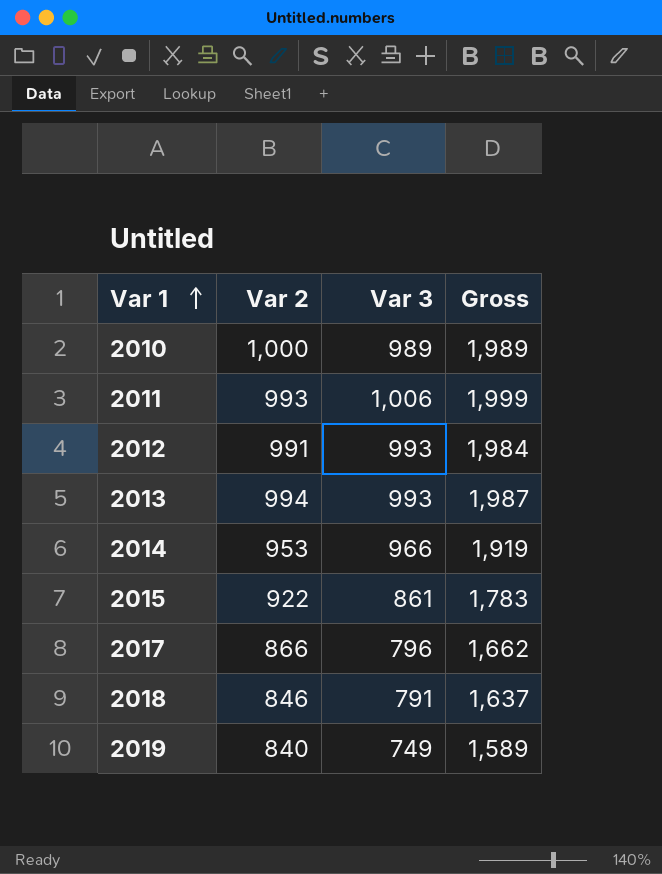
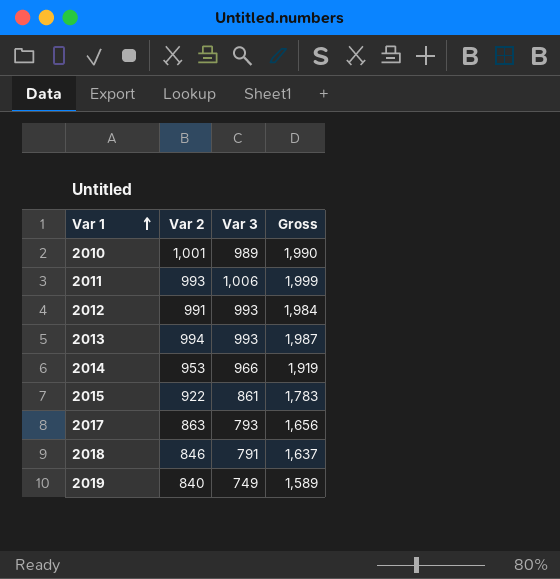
2010 | Var 2: 1,000 -> 1,001
2010 | Gross: 1,989 -> 1,990
2017 | Var 2: 866 -> 863
2017 | Var 3: 796 -> 793
2017 | Gross: 1,662 -> 1,656

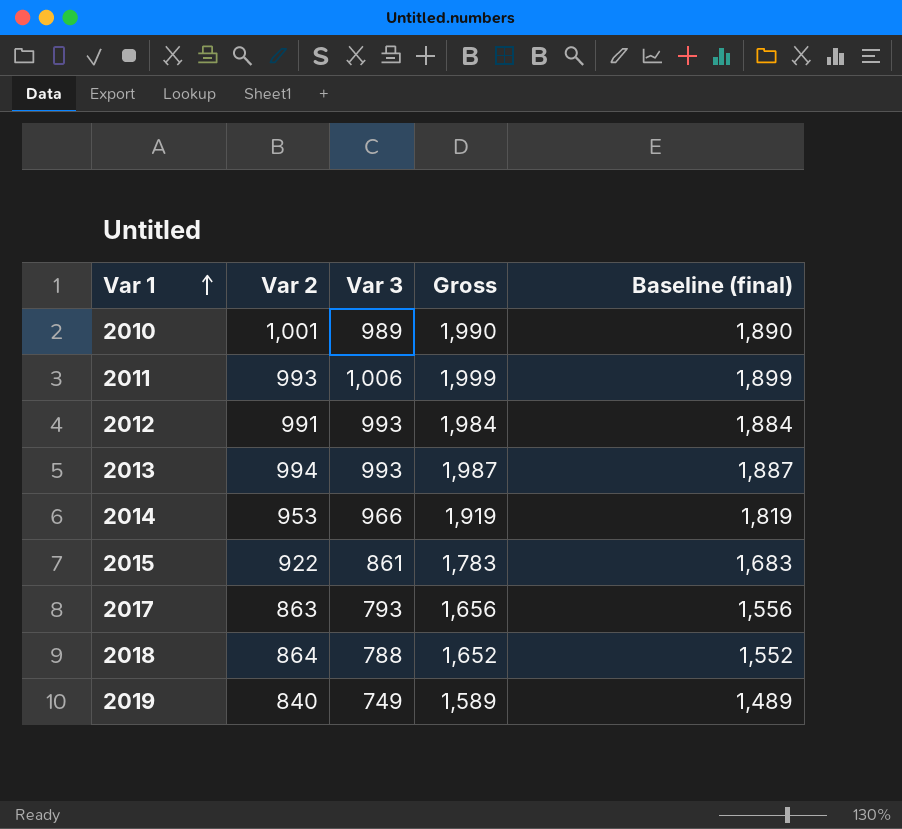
column Baseline (final) | formula: none -> [Gross] - 100
2018 | Var 2: 846 -> 864
2018 | Var 3: 791 -> 788
2018 | Gross: 1,637 -> 1,652

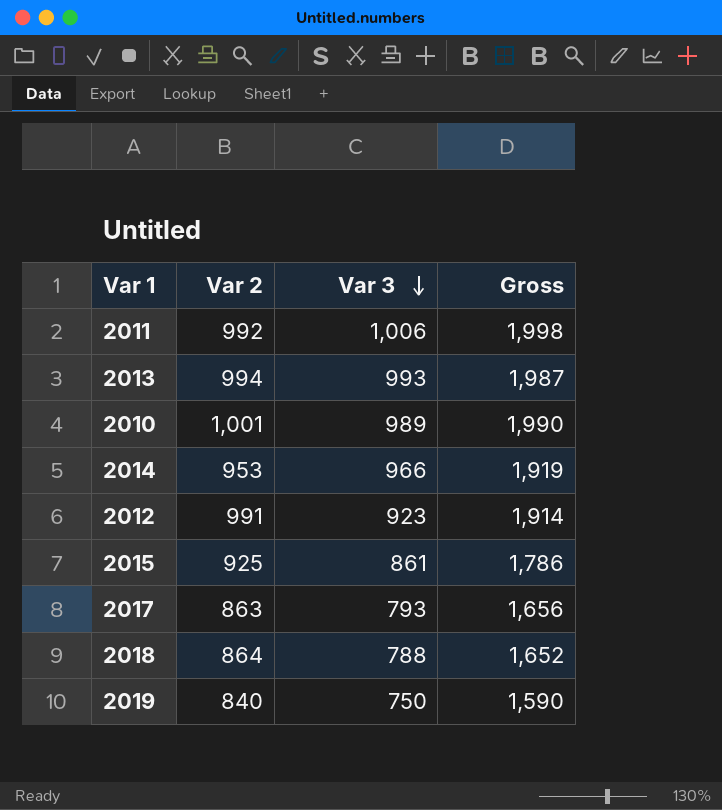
row order: Var 1 ascending -> Var 3 descending
column Baseline (final) | formula: [Gross] - 100 -> none
2011 | Var 2: 993 -> 992
2011 | Gross: 1,999 -> 1,998
2012 | Var 3: 993 -> 923
2012 | Gross: 1,984 -> 1,914
2015 | Var 2: 922 -> 925
2015 | Gross: 1,783 -> 1,786
2019 | Var 3: 749 -> 750
2019 | Gross: 1,589 -> 1,590

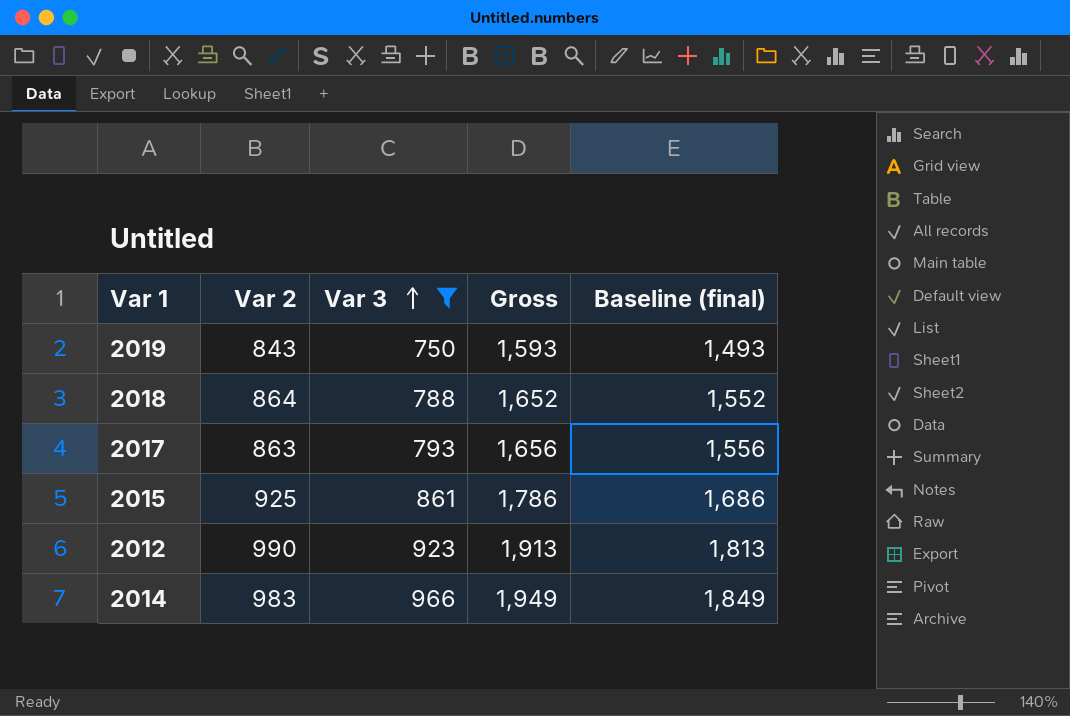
filter: none -> Var 3 <= 966
row order: Var 3 descending -> Var 3 ascending
column Baseline (final) | formula: none -> [Gross] - 100
2019 | Var 2: 840 -> 843
2019 | Gross: 1,590 -> 1,593
2012 | Var 2: 991 -> 990
2012 | Gross: 1,914 -> 1,913
2014 | Var 2: 953 -> 983
2014 | Gross: 1,919 -> 1,949

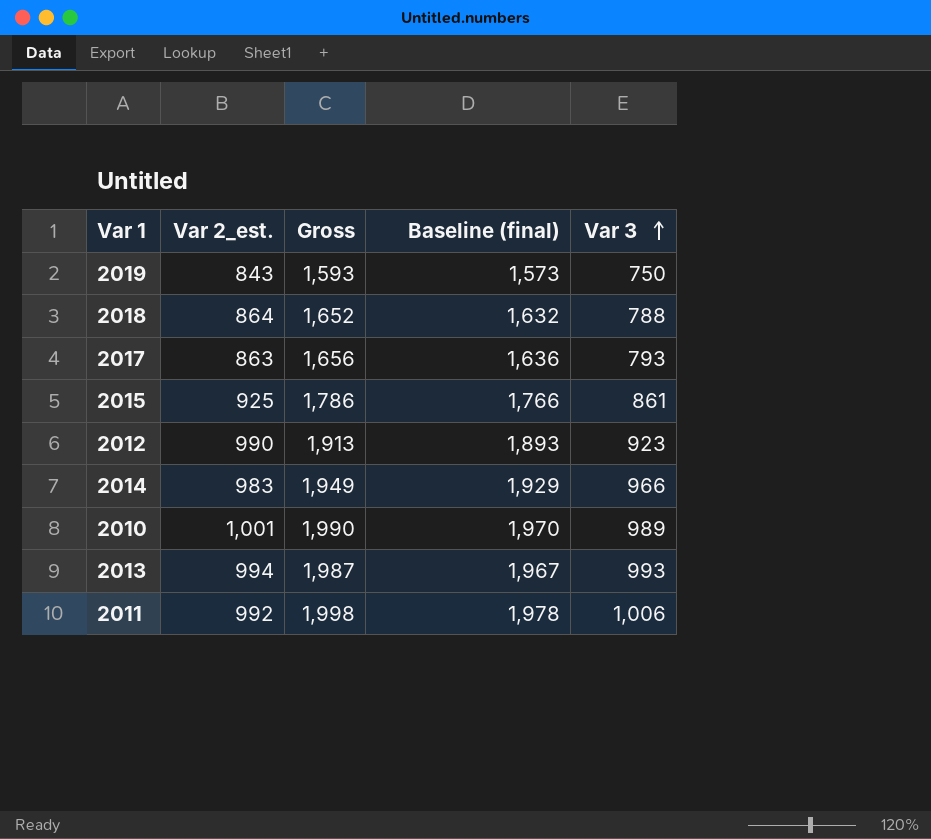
filter: Var 3 <= 966 -> none
column name: Var 2 -> Var 2_est.
column Baseline (final) | formula: [Gross] - 100 -> [Gross] - 20
column Var 3 | position: 3 -> 5

